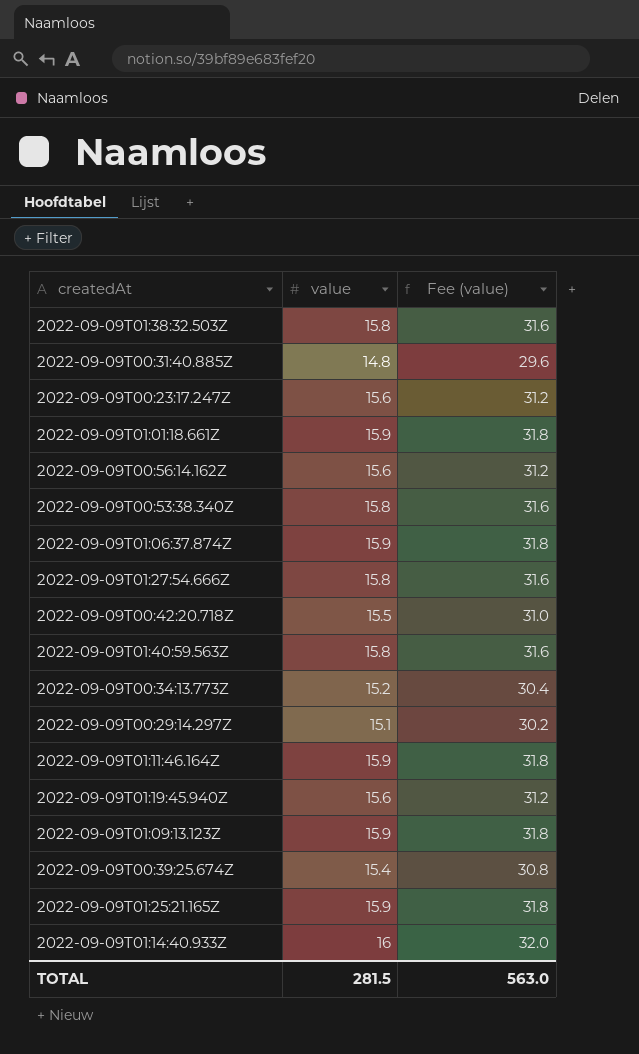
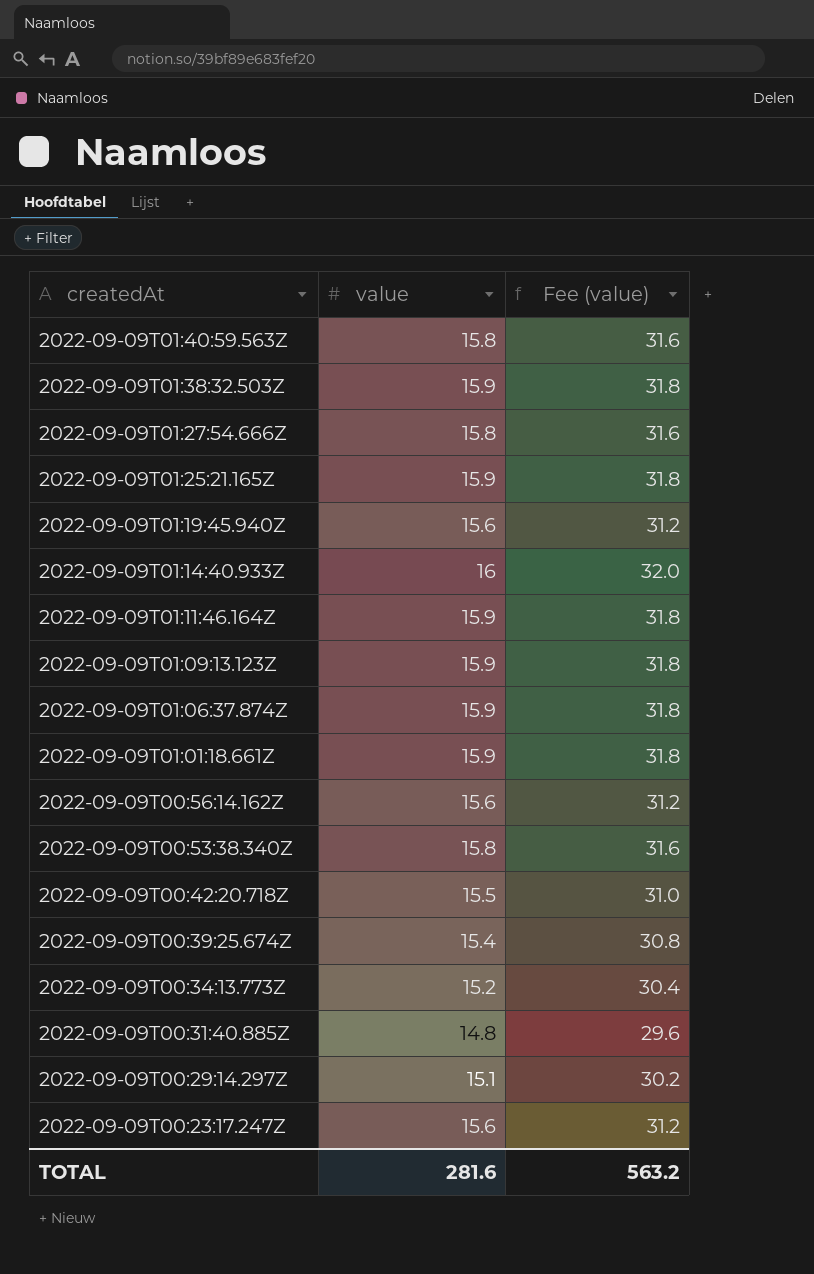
row order: none -> createdAt descending
2022-09-09T01:38:32.503Z | value: 15.8 -> 15.9
2022-09-09T01:38:32.503Z | Fee (value): 31.6 -> 31.8
TOTAL | value: 281.5 -> 281.6
TOTAL | Fee (value): 563.0 -> 563.2

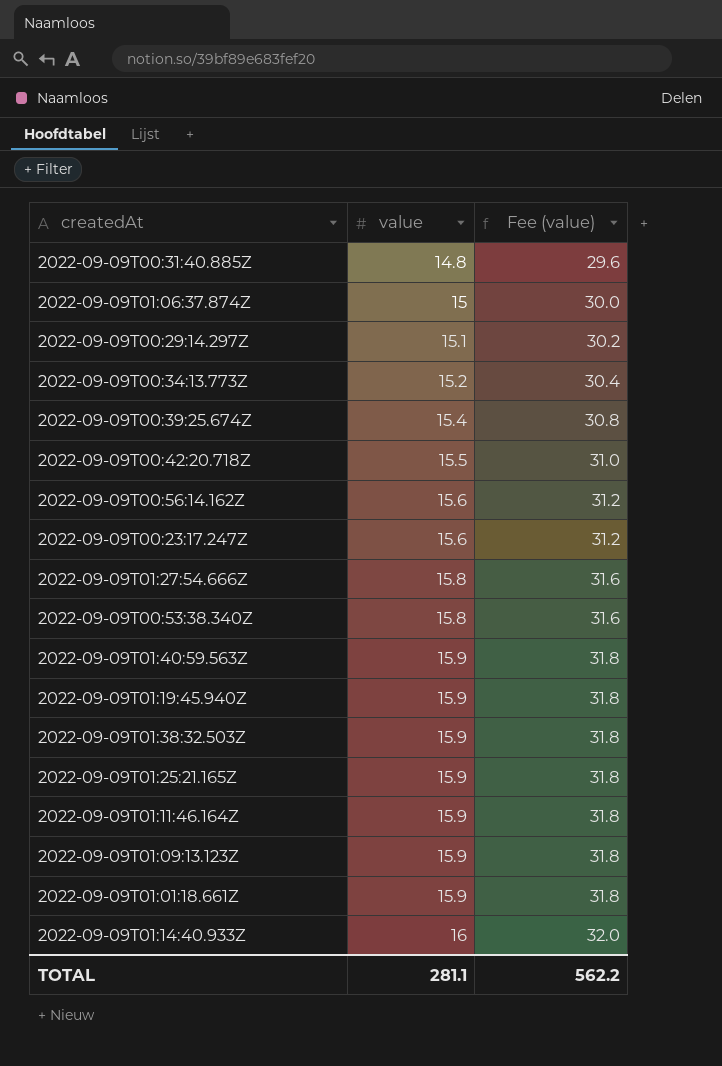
row order: createdAt descending -> value ascending
2022-09-09T01:06:37.874Z | value: 15.9 -> 15
2022-09-09T01:06:37.874Z | Fee (value): 31.8 -> 30.0
2022-09-09T01:40:59.563Z | value: 15.8 -> 15.9
2022-09-09T01:40:59.563Z | Fee (value): 31.6 -> 31.8
2022-09-09T01:19:45.940Z | value: 15.6 -> 15.9
2022-09-09T01:19:45.940Z | Fee (value): 31.2 -> 31.8
TOTAL | value: 281.6 -> 281.1
TOTAL | Fee (value): 563.2 -> 562.2

